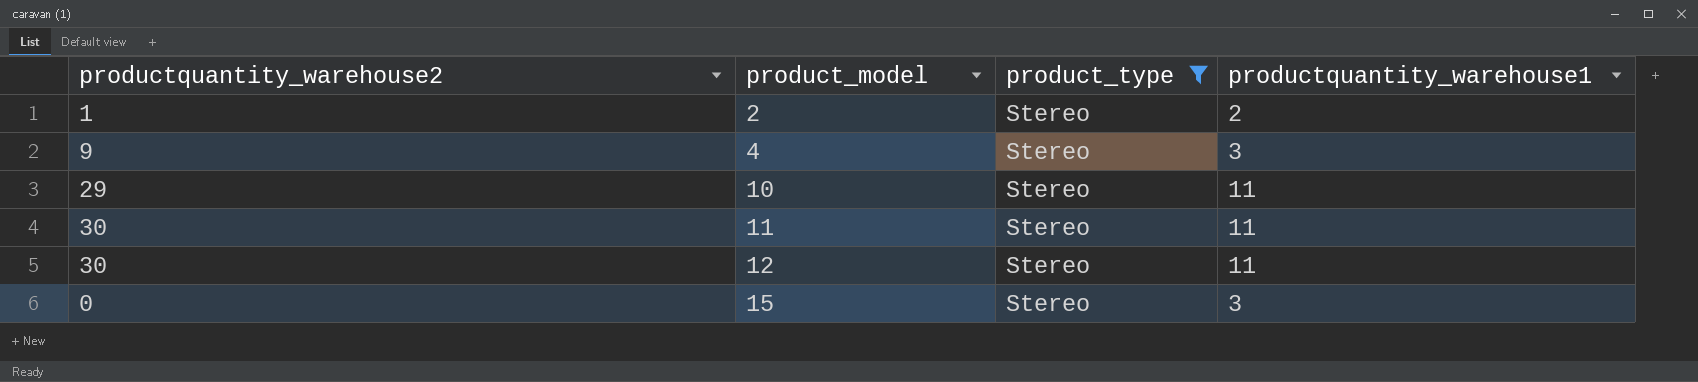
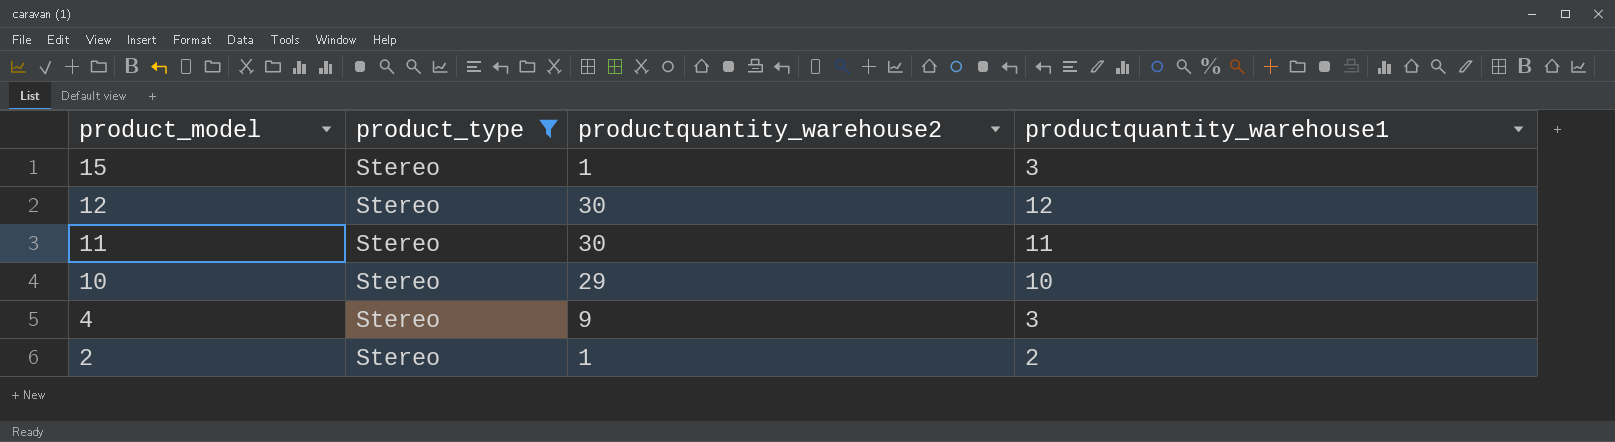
row order: product_model ascending -> product_model descending
column productquantity_warehouse2 | position: 1 -> 3
15 | productquantity_warehouse2: 0 -> 1
12 | productquantity_warehouse1: 11 -> 12
10 | productquantity_warehouse1: 11 -> 10

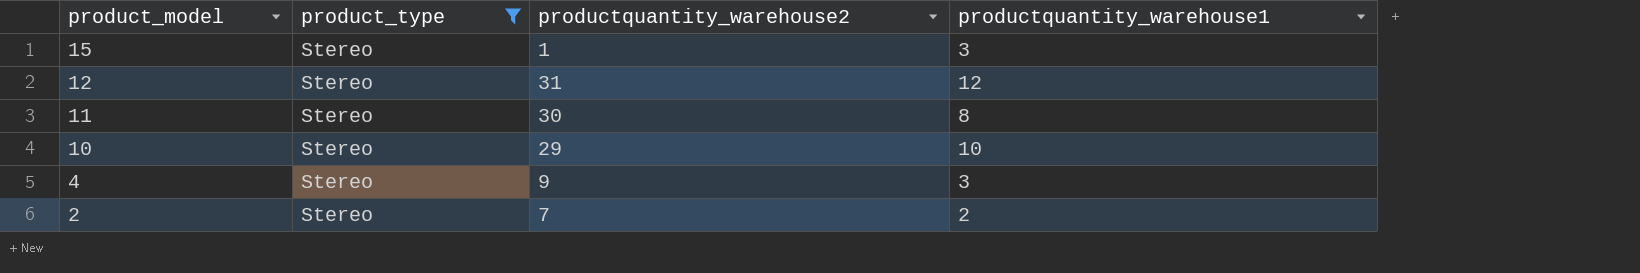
12 | productquantity_warehouse2: 30 -> 31
11 | productquantity_warehouse1: 11 -> 8
2 | productquantity_warehouse2: 1 -> 7

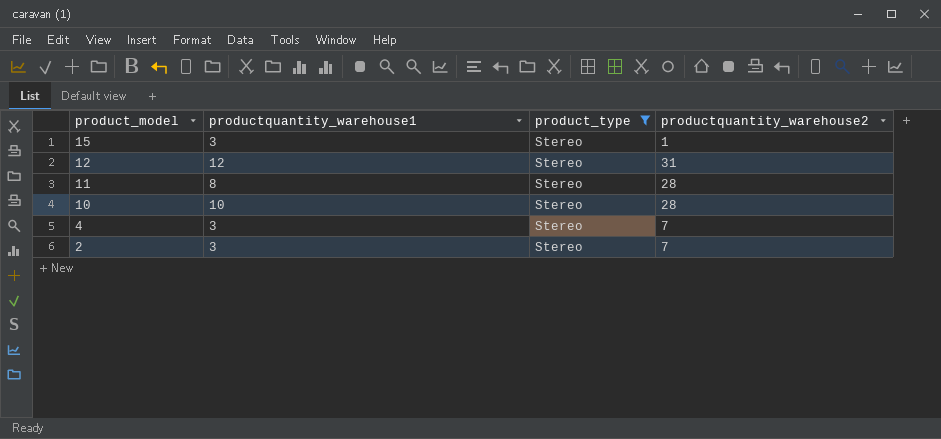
column productquantity_warehouse1 | position: 4 -> 2
11 | productquantity_warehouse2: 30 -> 28
10 | productquantity_warehouse2: 29 -> 28
4 | productquantity_warehouse2: 9 -> 7
2 | productquantity_warehouse1: 2 -> 3

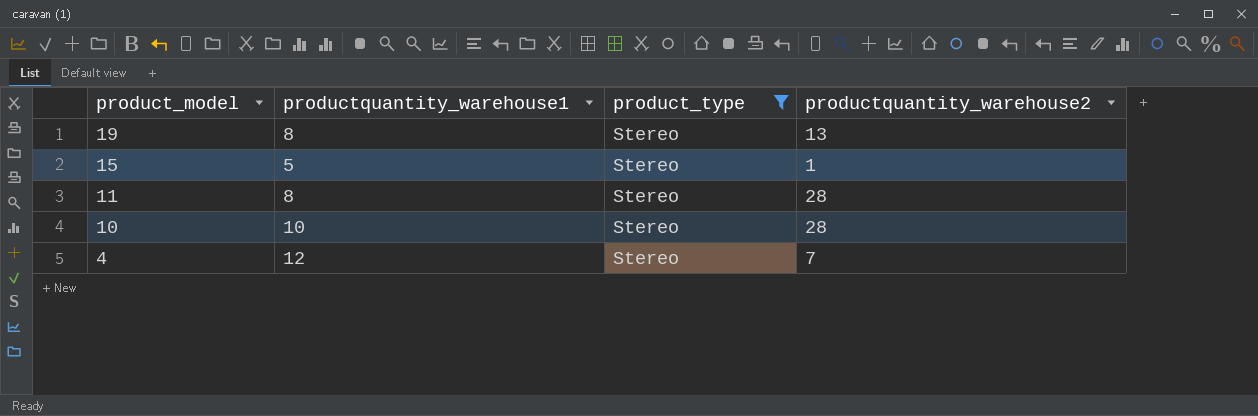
row 12: 12 | Stereo | 31 -> none
row 2: 3 | Stereo | 7 -> none
row 19: none -> 8 | Stereo | 13
15 | productquantity_warehouse1: 3 -> 5
4 | productquantity_warehouse1: 3 -> 12

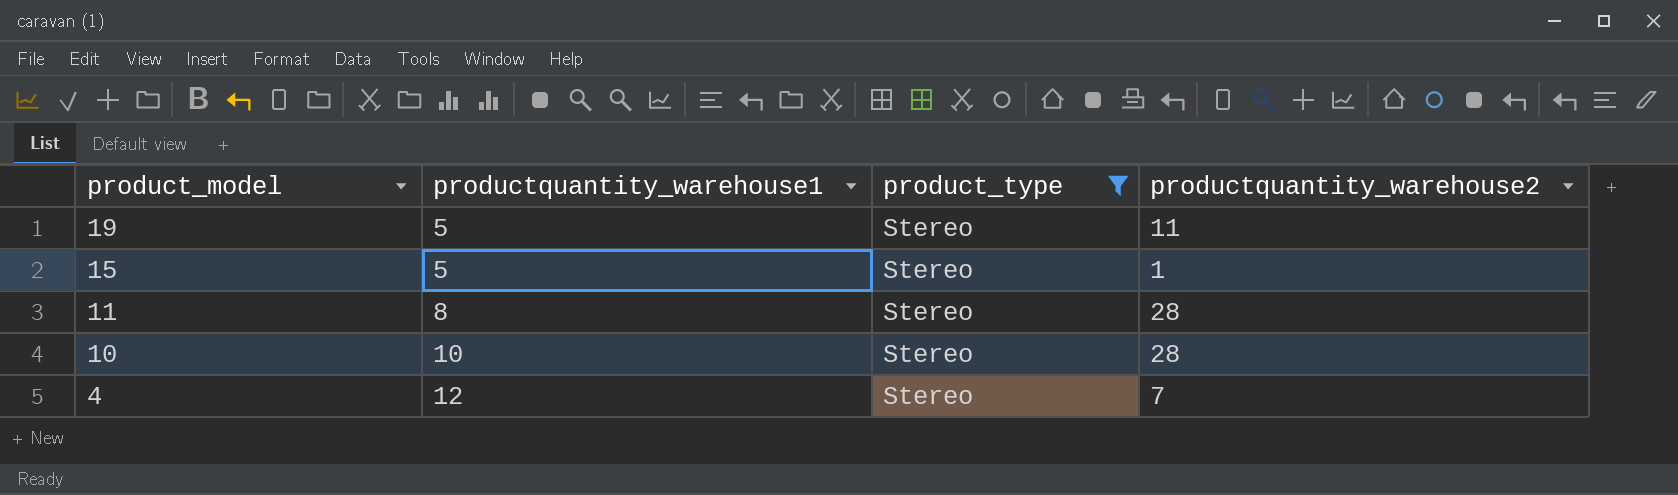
19 | productquantity_warehouse1: 8 -> 5
19 | productquantity_warehouse2: 13 -> 11

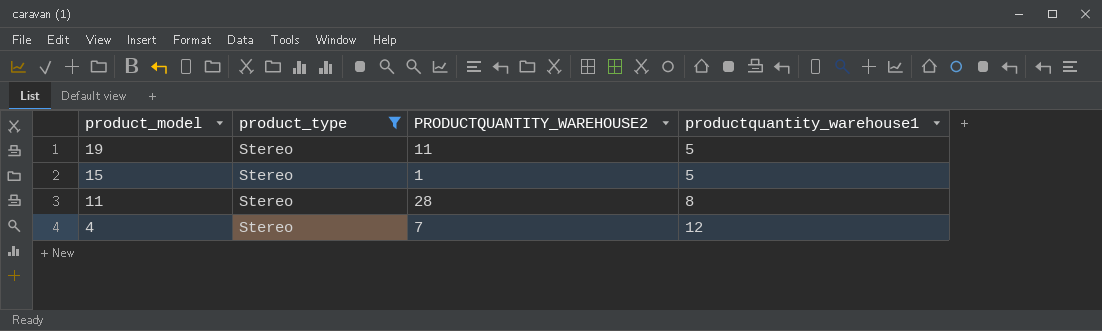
column name: productquantity_warehouse2 -> PRODUCTQUANTITY_WAREHOUSE2
column productquantity_warehouse1 | position: 2 -> 4
row 10: 10 | Stereo | 28 -> none

